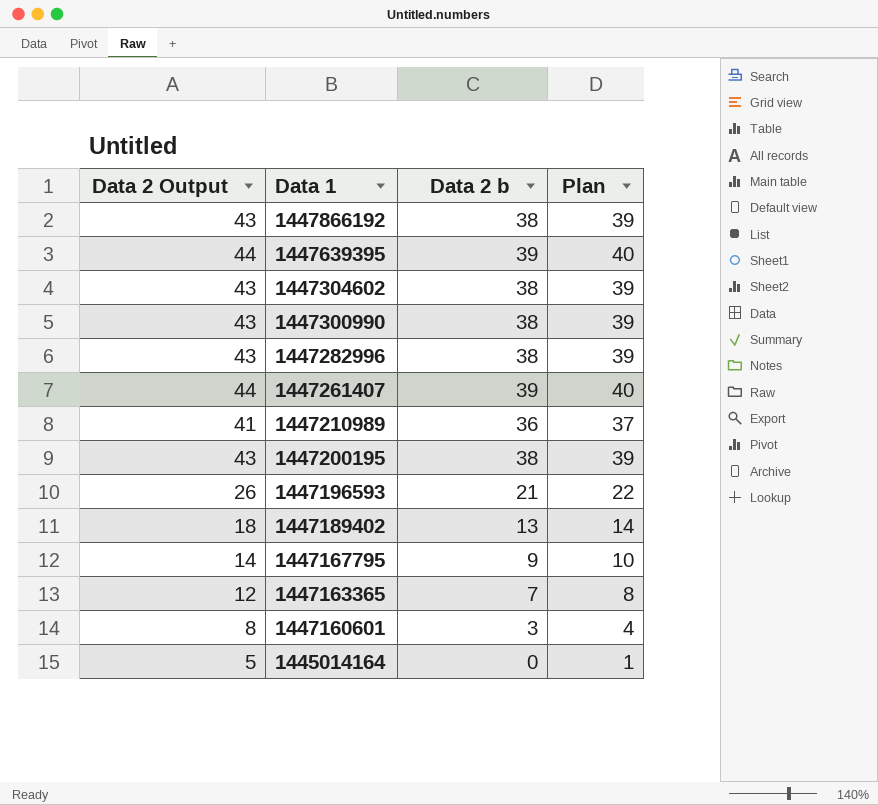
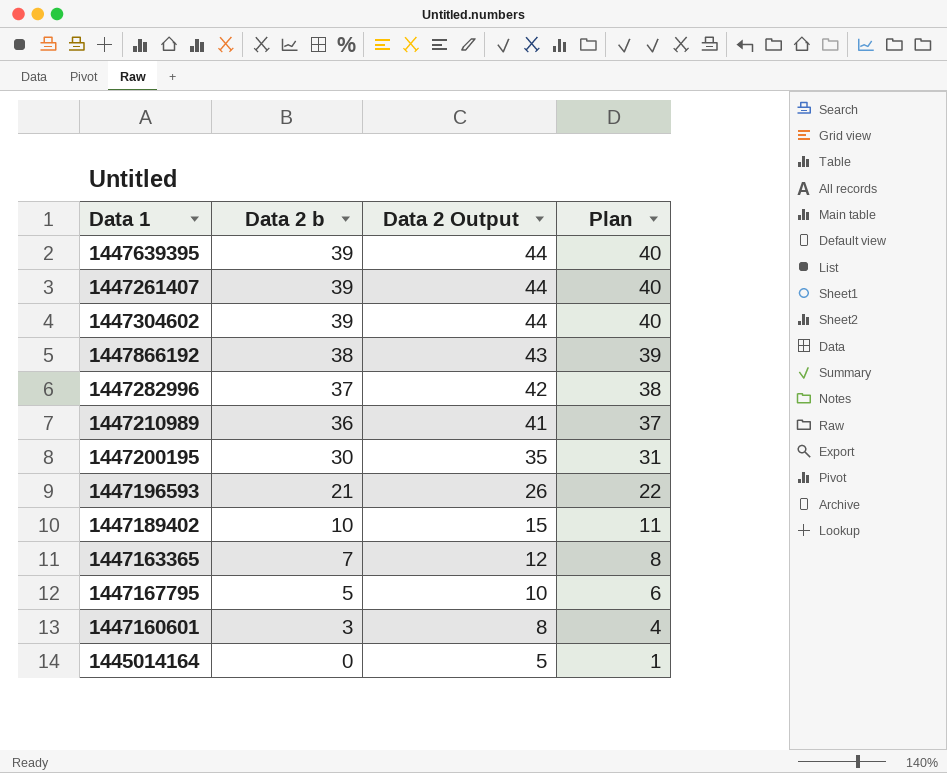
row order: Data 1 descending -> Data 2 b descending
column Data 2 Output | position: 1 -> 3
row 1447300990: 43 | 38 | 39 -> none
1447304602 | Data 2 b: 38 -> 39
1447304602 | Data 2 Output: 43 -> 44
1447304602 | Plan: 39 -> 40
1447282996 | Data 2 b: 38 -> 37
1447282996 | Data 2 Output: 43 -> 42
1447282996 | Plan: 39 -> 38
1447200195 | Data 2 b: 38 -> 30
1447200195 | Data 2 Output: 43 -> 35
1447200195 | Plan: 39 -> 31
1447189402 | Data 2 b: 13 -> 10
1447189402 | Data 2 Output: 18 -> 15
1447189402 | Plan: 14 -> 11
1447167795 | Data 2 b: 9 -> 5
1447167795 | Data 2 Output: 14 -> 10
1447167795 | Plan: 10 -> 6

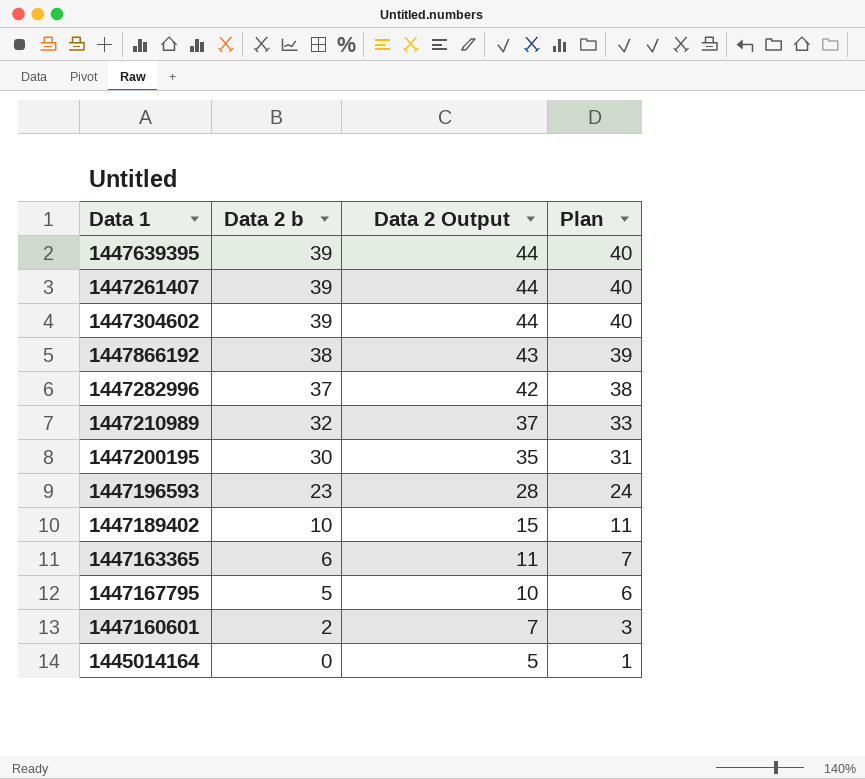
1447210989 | Data 2 b: 36 -> 32
1447210989 | Data 2 Output: 41 -> 37
1447210989 | Plan: 37 -> 33
1447196593 | Data 2 b: 21 -> 23
1447196593 | Data 2 Output: 26 -> 28
1447196593 | Plan: 22 -> 24
1447163365 | Data 2 b: 7 -> 6
1447163365 | Data 2 Output: 12 -> 11
1447163365 | Plan: 8 -> 7
1447160601 | Data 2 b: 3 -> 2
1447160601 | Data 2 Output: 8 -> 7
1447160601 | Plan: 4 -> 3

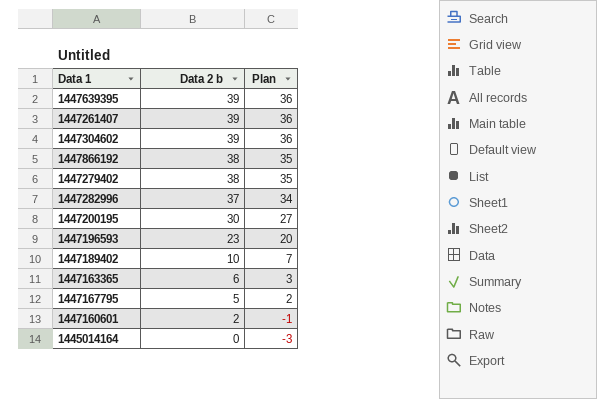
column Data 2 Output | formula: [Data 2 b] + 5 -> none
column Plan | formula: [Data 2 b] + 1 -> [Data 2 b] - 3
row 1447210989: 32 | 37 | 33 -> none
row 1447279402: none -> 38 | 35

